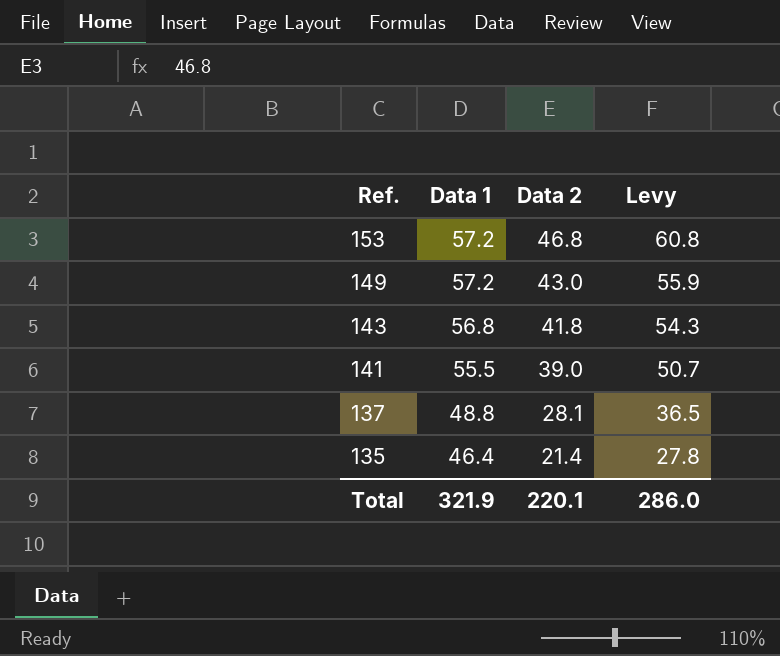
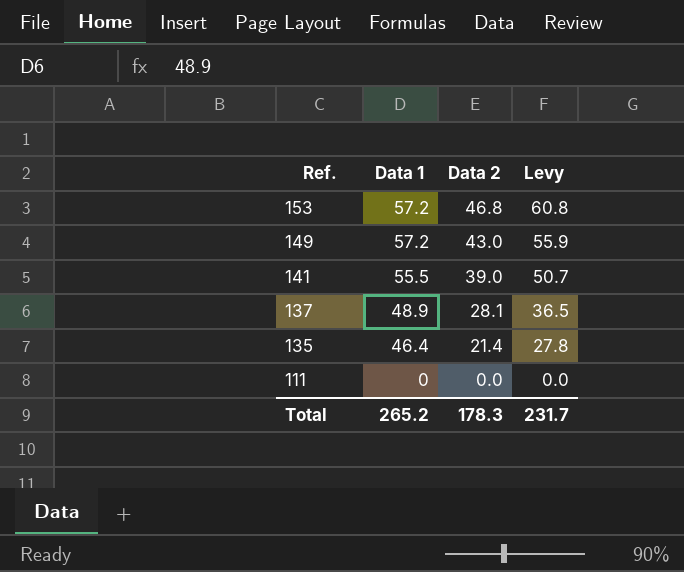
row 143: 56.8 | 41.8 | 54.3 -> none
137 | Data 1: 48.8 -> 48.9
row 111: none -> 0 | 0.0 | 0.0
Total | Data 1: 321.9 -> 265.2
Total | Data 2: 220.1 -> 178.3
Total | Levy: 286.0 -> 231.7

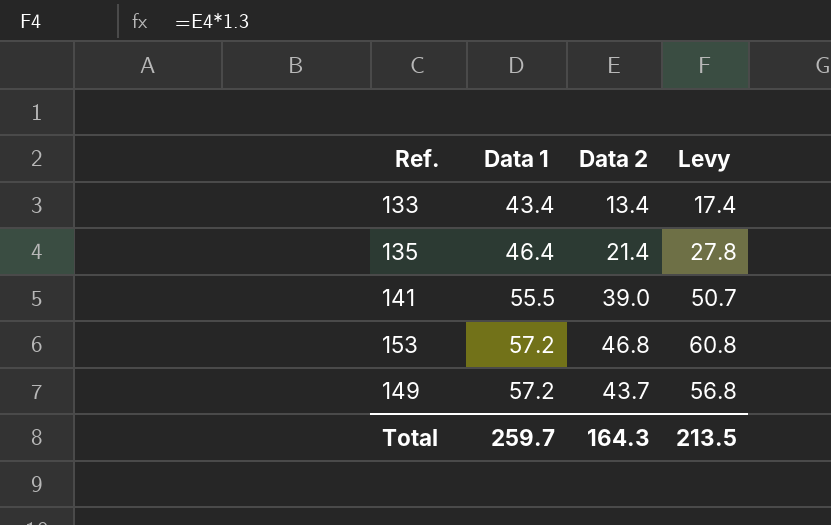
row order: Ref. descending -> Data 1 ascending
row 137: 48.9 | 28.1 | 36.5 -> none
row 111: 0 | 0.0 | 0.0 -> none
row 133: none -> 43.4 | 13.4 | 17.4
149 | Data 2: 43.0 -> 43.7
149 | Levy: 55.9 -> 56.8
Total | Data 1: 265.2 -> 259.7
Total | Data 2: 178.3 -> 164.3
Total | Levy: 231.7 -> 213.5

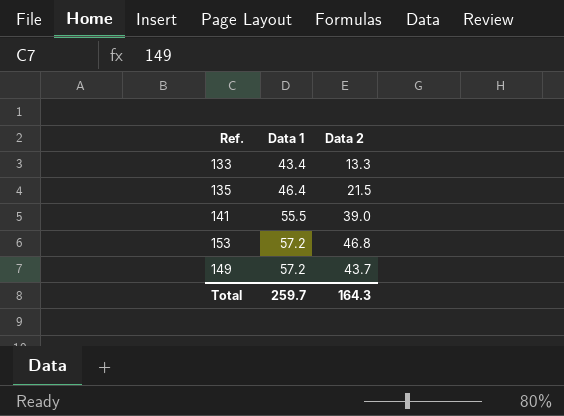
column Levy | formula: [Data 2] * 1.3 -> none
133 | Data 2: 13.4 -> 13.3
135 | Data 2: 21.4 -> 21.5

